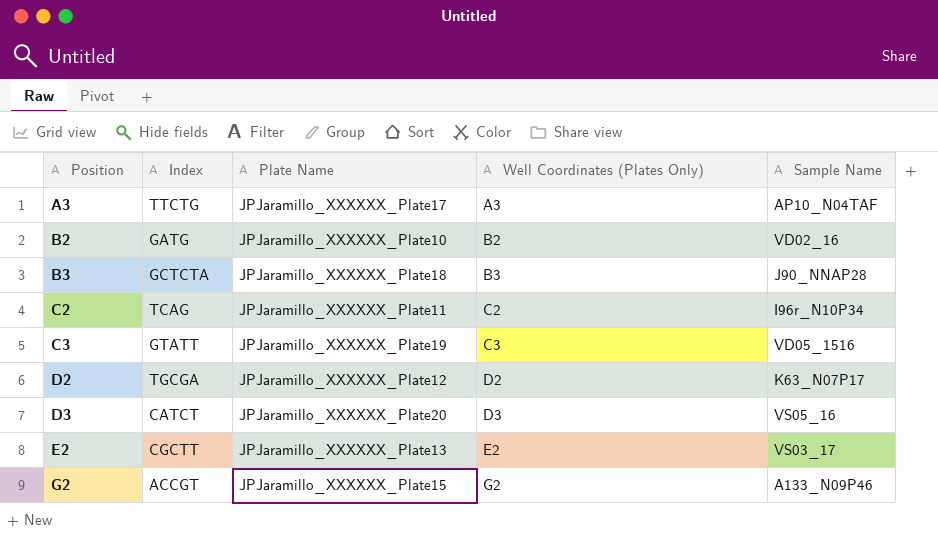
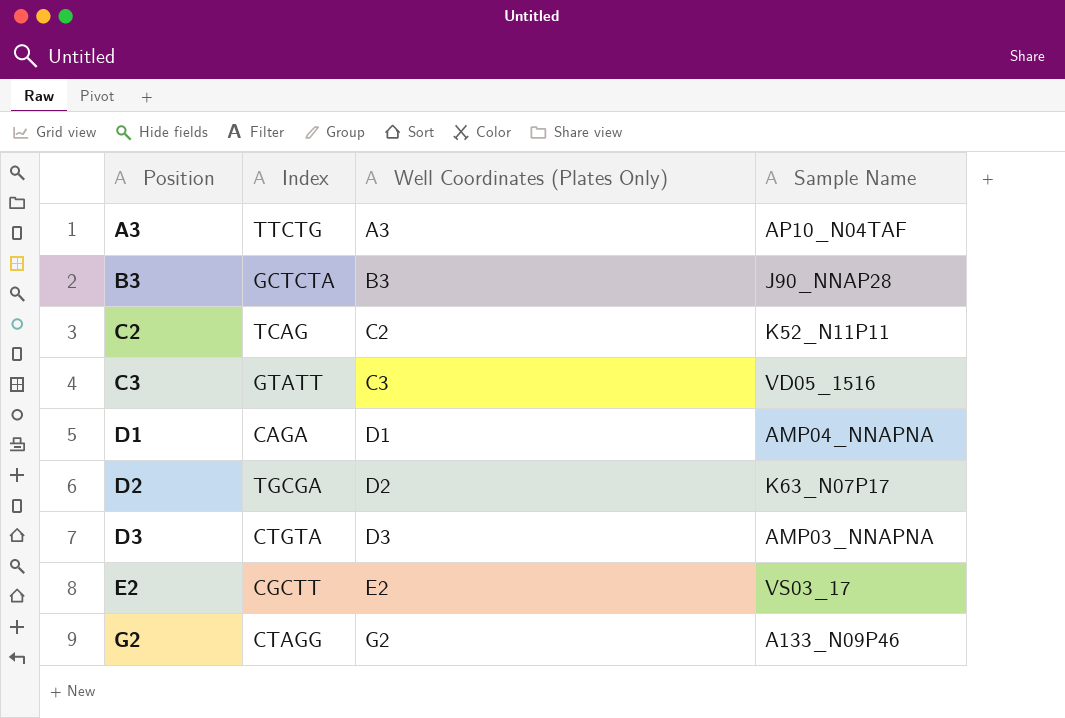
column Plate Name | position: 3 -> none
row B2: GATG | JPJaramillo_XXXXXX_Plate10 | B2 | VD02_16 -> none
C2 | Sample Name: I96r_N10P34 -> K52_N11P11
row D1: none -> CAGA | D1 | AMP04_NNAPNA
D3 | Index: CATCT -> CTGTA
D3 | Sample Name: VS05_16 -> AMP03_NNAPNA
G2 | Index: ACCGT -> CTAGG

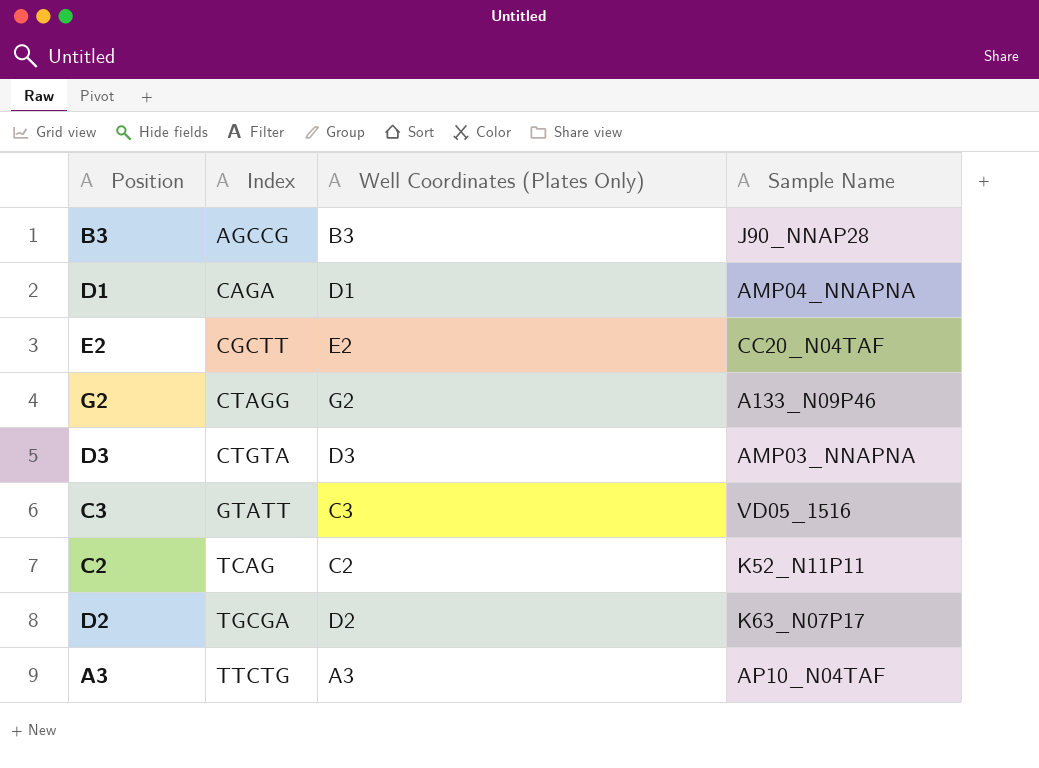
row order: Position ascending -> Index ascending
B3 | Index: GCTCTA -> AGCCG
E2 | Sample Name: VS03_17 -> CC20_N04TAF

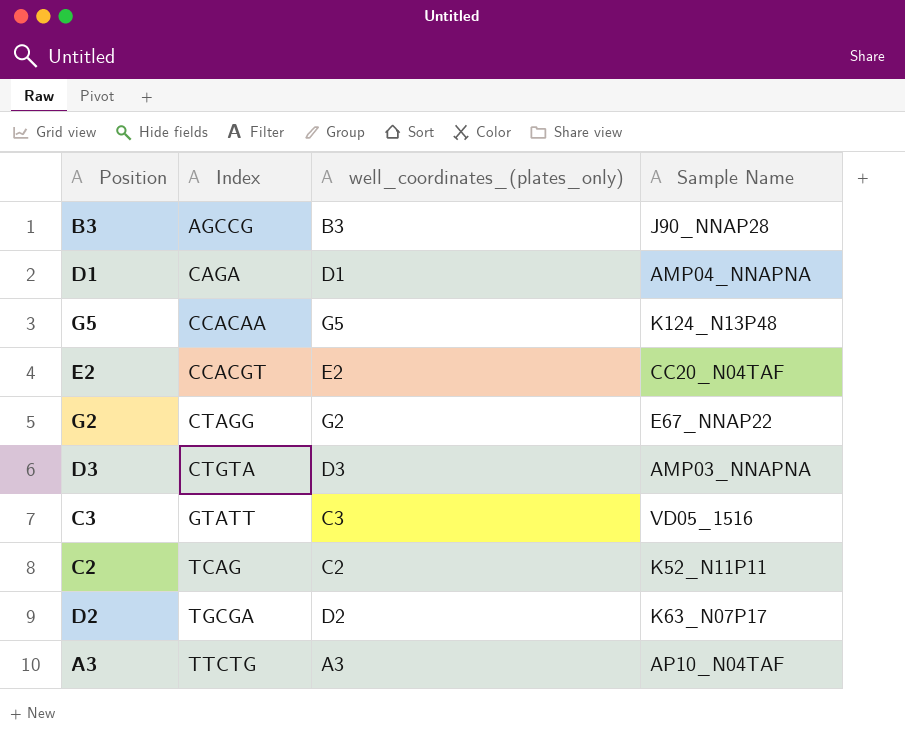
column name: Well Coordinates (Plates Only) -> well_coordinates_(plates_only)
row G5: none -> CCACAA | G5 | K124_N13P48
E2 | Index: CGCTT -> CCACGT
G2 | Sample Name: A133_N09P46 -> E67_NNAP22

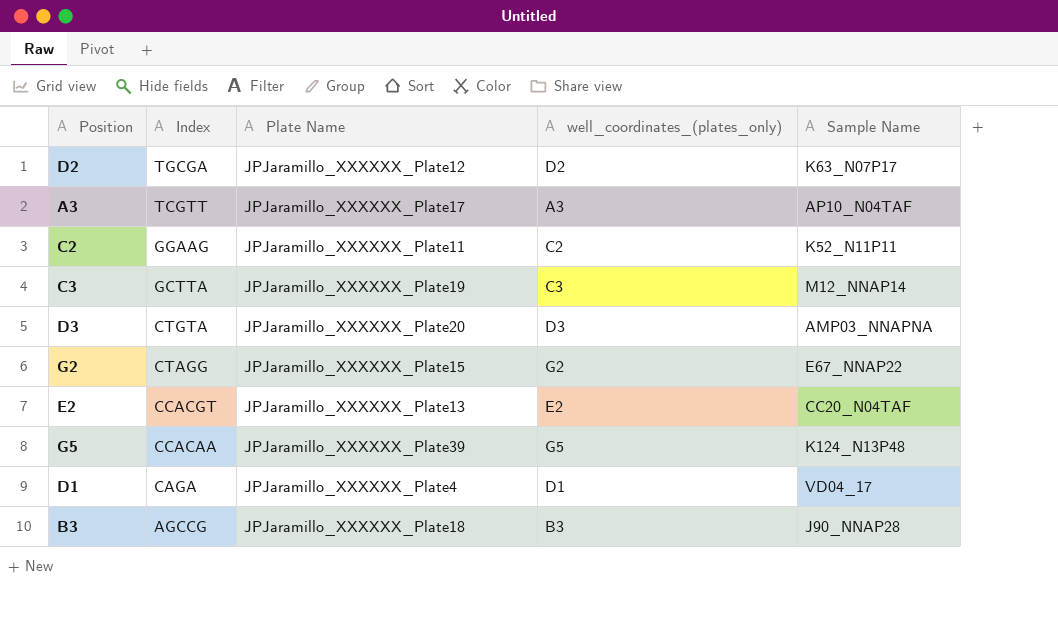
row order: Index ascending -> Index descending
column Plate Name | position: none -> 3
A3 | Index: TTCTG -> TCGTT
C2 | Index: TCAG -> GGAAG
C3 | Index: GTATT -> GCTTA
C3 | Sample Name: VD05_1516 -> M12_NNAP14
D1 | Sample Name: AMP04_NNAPNA -> VD04_17

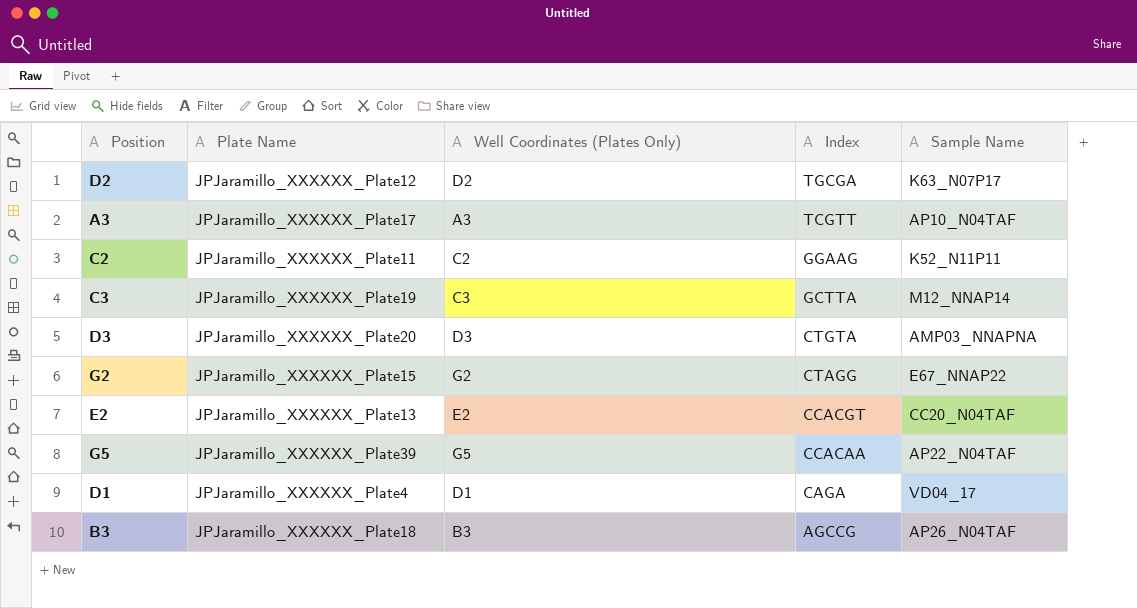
column name: well_coordinates_(plates_only) -> Well Coordinates (Plates Only)
column Index | position: 2 -> 4
G5 | Sample Name: K124_N13P48 -> AP22_N04TAF
B3 | Sample Name: J90_NNAP28 -> AP26_N04TAF

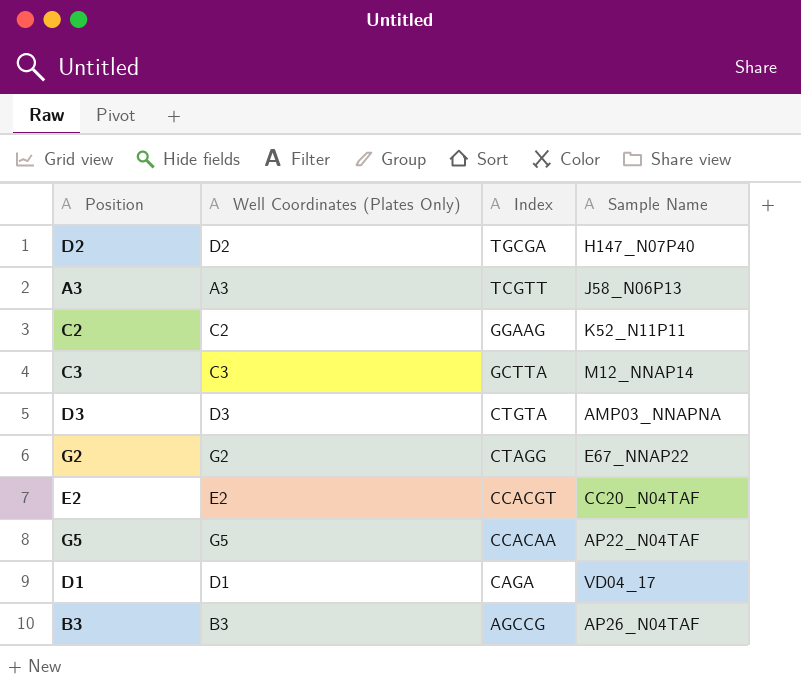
column Plate Name | position: 2 -> none
D2 | Sample Name: K63_N07P17 -> H147_N07P40
A3 | Sample Name: AP10_N04TAF -> J58_N06P13

